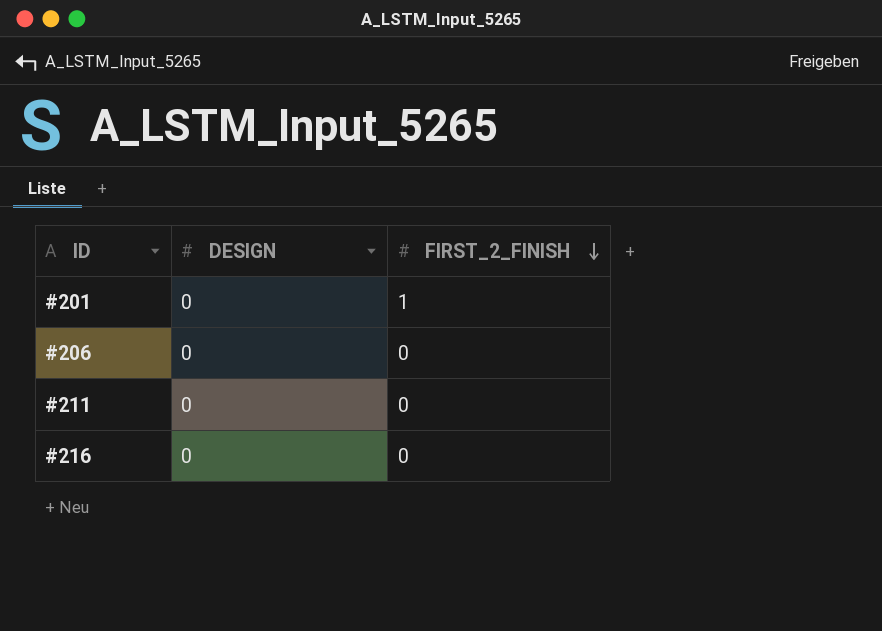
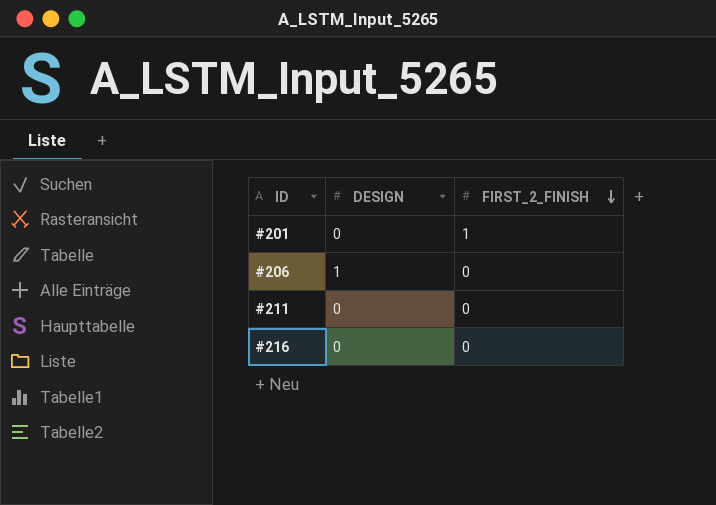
#206 | DESIGN: 0 -> 1

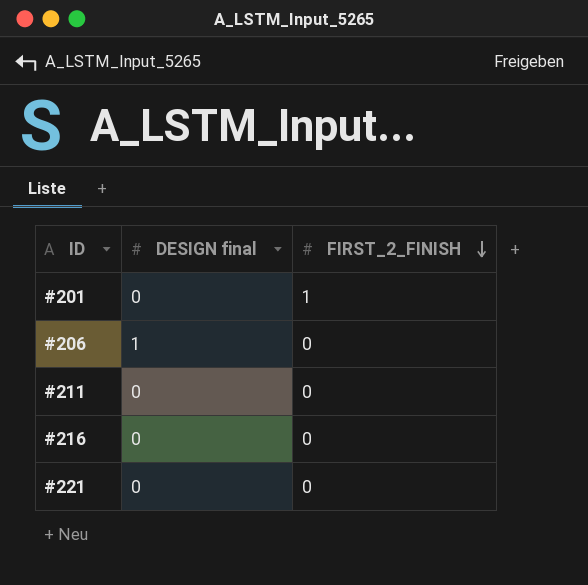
column name: DESIGN -> DESIGN final
row #221: none -> 0 | 0

